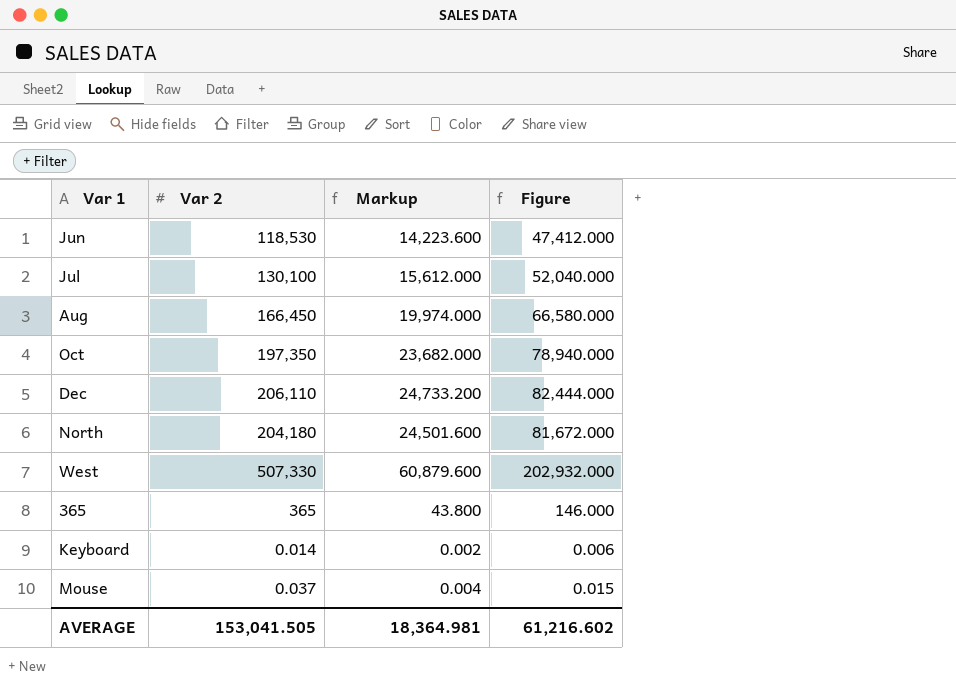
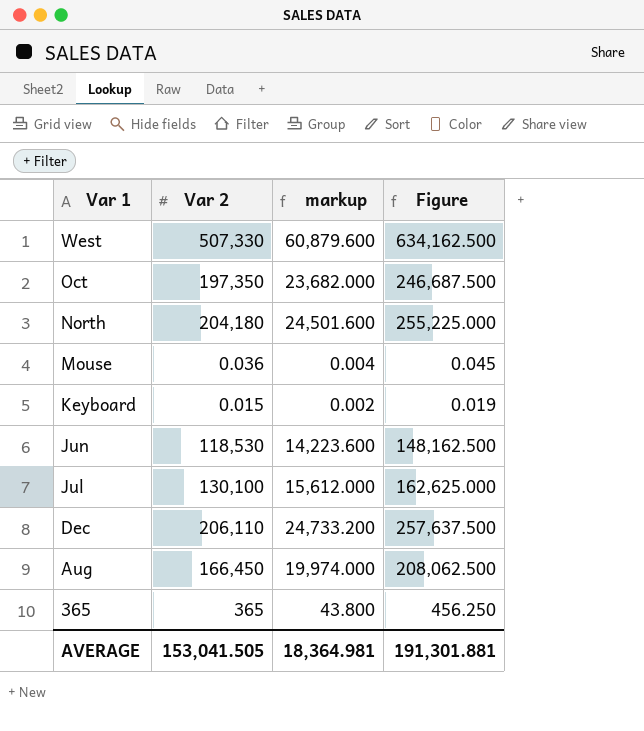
row order: none -> Var 1 descending
column name: Markup -> markup
column Figure | formula: [Var 2] * 0.4 -> [Var 2] * 1.25
Mouse | Var 2: 0.037 -> 0.036
Keyboard | Var 2: 0.014 -> 0.015
AVERAGE | Figure: 61,216.602 -> 191,301.881

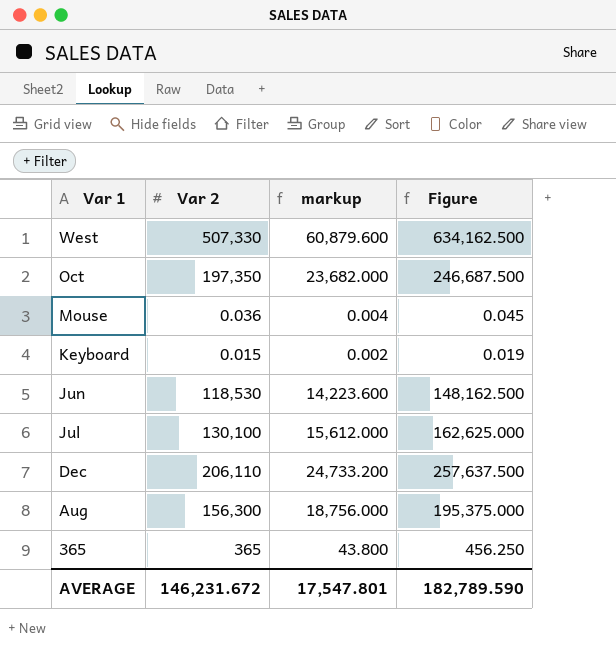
row North: 204,180 | 24,501.600 | 255,225.000 -> none
Aug | Var 2: 166,450 -> 156,300
Aug | markup: 19,974.000 -> 18,756.000
Aug | Figure: 208,062.500 -> 195,375.000
AVERAGE | Var 2: 153,041.505 -> 146,231.672
AVERAGE | markup: 18,364.981 -> 17,547.801
AVERAGE | Figure: 191,301.881 -> 182,789.590

